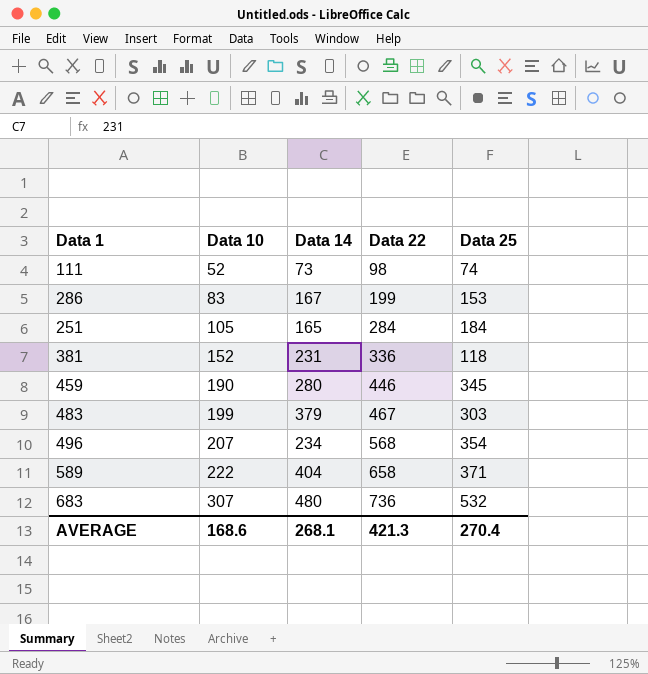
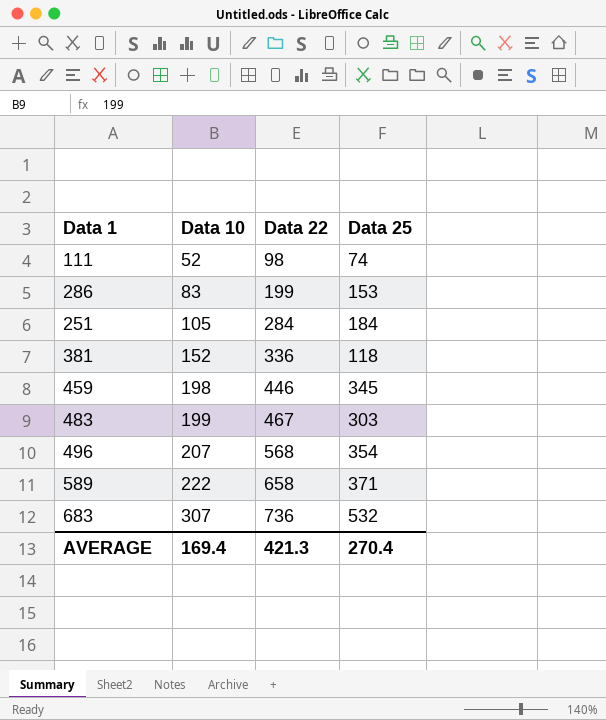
column Data 14 | position: 3 -> none
459 | Data 10: 190 -> 198
AVERAGE | Data 10: 168.6 -> 169.4

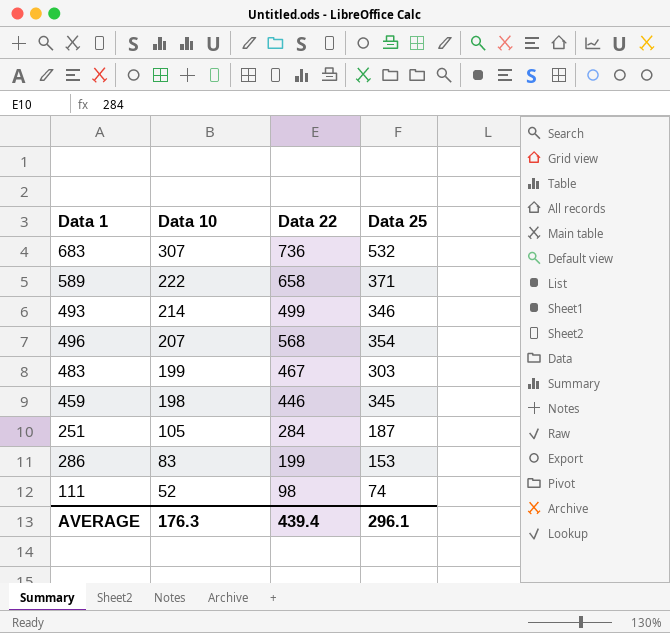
row order: Data 10 ascending -> Data 10 descending
row 381: 152 | 336 | 118 -> none
row 493: none -> 214 | 499 | 346
251 | Data 25: 184 -> 187
AVERAGE | Data 10: 169.4 -> 176.3
AVERAGE | Data 22: 421.3 -> 439.4
AVERAGE | Data 25: 270.4 -> 296.1

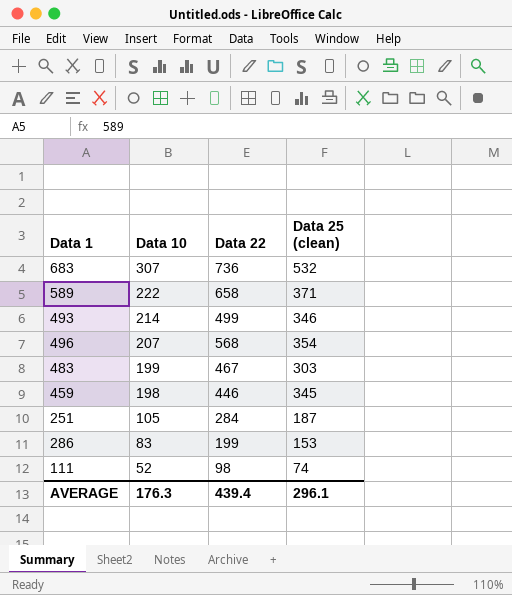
column name: Data 25 -> Data 25 (clean)

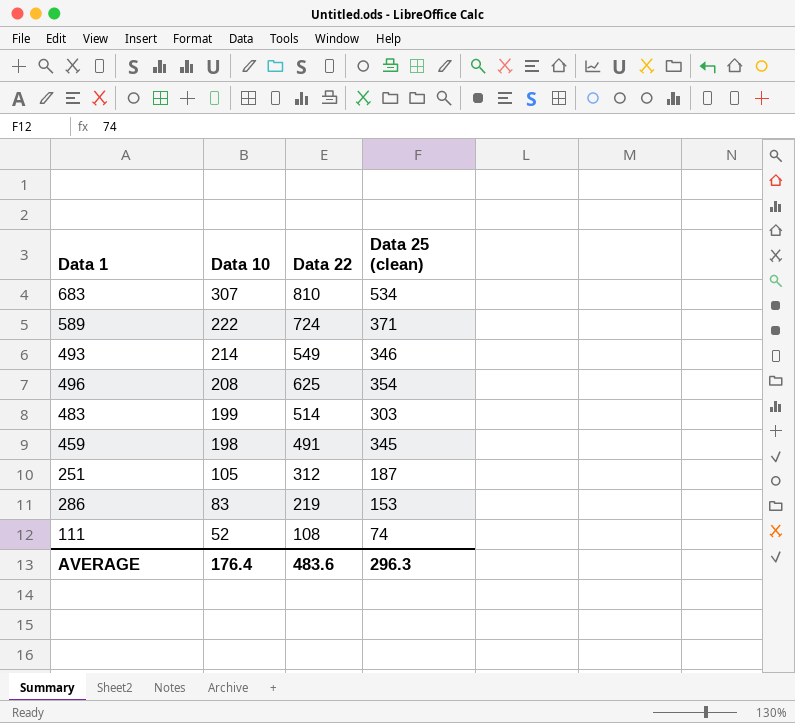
683 | Data 22: 736 -> 810
683 | Data 25 (clean): 532 -> 534
589 | Data 22: 658 -> 724
493 | Data 22: 499 -> 549
496 | Data 10: 207 -> 208
496 | Data 22: 568 -> 625
483 | Data 22: 467 -> 514
459 | Data 22: 446 -> 491
251 | Data 22: 284 -> 312
286 | Data 22: 199 -> 219
111 | Data 22: 98 -> 108
AVERAGE | Data 10: 176.3 -> 176.4
AVERAGE | Data 22: 439.4 -> 483.6
AVERAGE | Data 25 (clean): 296.1 -> 296.3

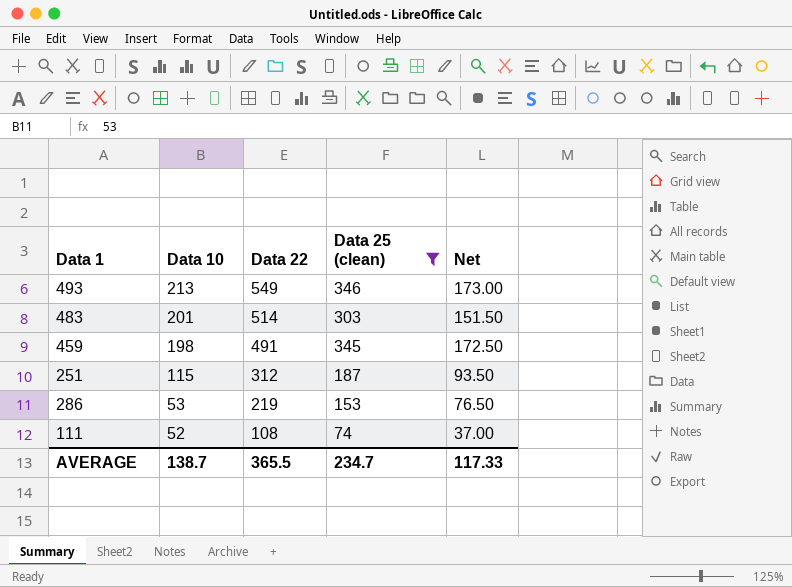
filter: none -> Data 25 (clean) <= 346
column Net | formula: none -> [Data 25 (clean)] * 0.5
493 | Data 10: 214 -> 213
483 | Data 10: 199 -> 201
251 | Data 10: 105 -> 115
286 | Data 10: 83 -> 53
AVERAGE | Data 10: 176.4 -> 138.7
AVERAGE | Data 22: 483.6 -> 365.5
AVERAGE | Data 25 (clean): 296.3 -> 234.7

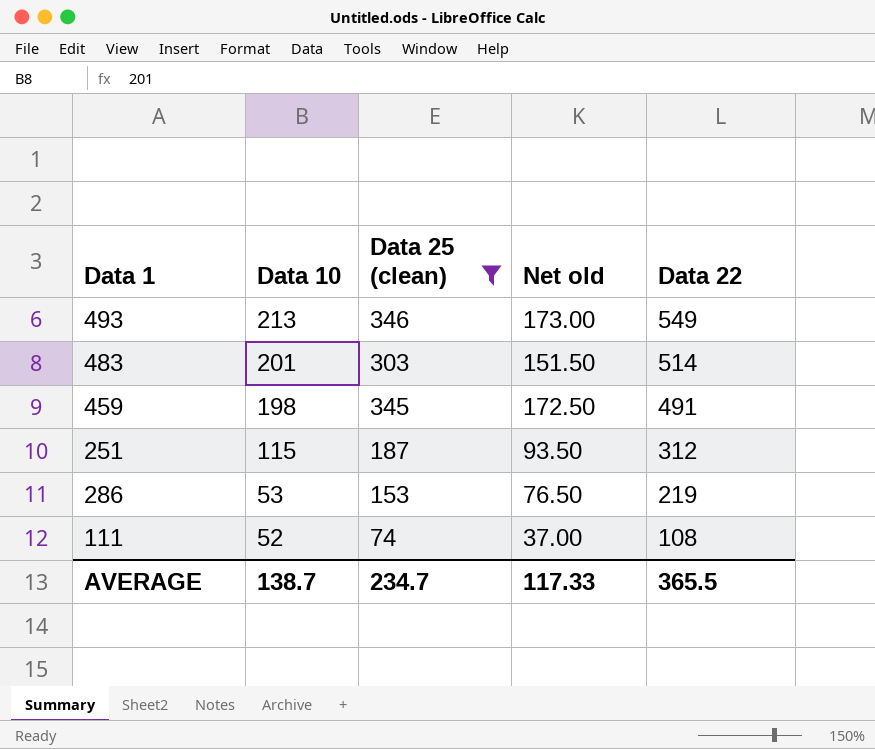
column name: Net -> Net old
column Data 22 | position: 3 -> 5

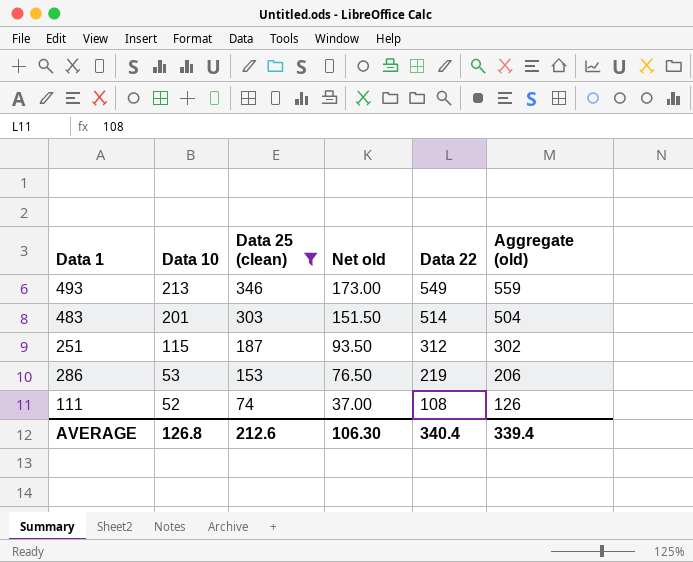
column Aggregate (old) | formula: none -> [Data 10] + [Data 25 (clean)]
row 459: 198 | 345 | 172.50 | 491 -> none
AVERAGE | Data 10: 138.7 -> 126.8
AVERAGE | Data 25 (clean): 234.7 -> 212.6
AVERAGE | Net old: 117.33 -> 106.30
AVERAGE | Data 22: 365.5 -> 340.4

